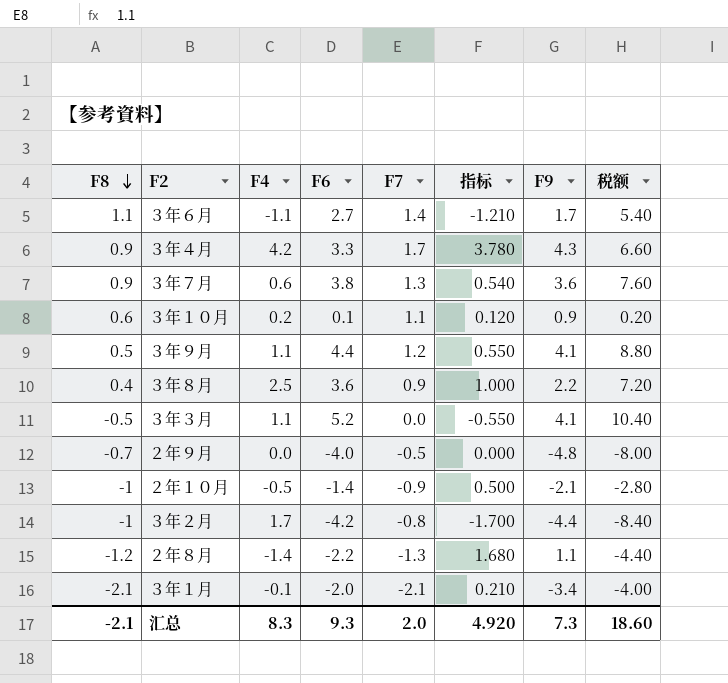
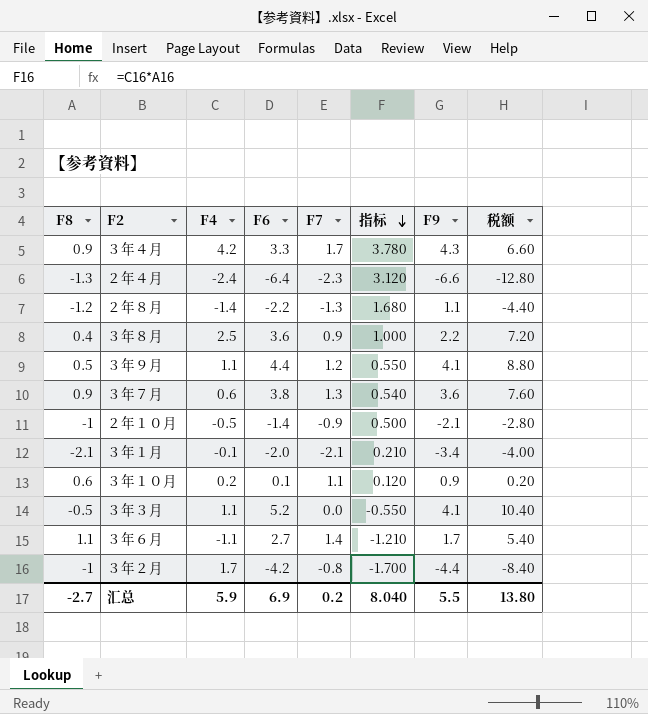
row order: F8 descending -> 指标 descending
row ２年９月: -0.7 | 0.0 | -4.0 | -0.5 | 0.000 | -4.8 | -8.00 -> none
row ２年４月: none -> -1.3 | -2.4 | -6.4 | -2.3 | 3.120 | -6.6 | -12.80
汇总 | F8: -2.1 -> -2.7
汇总 | F4: 8.3 -> 5.9
汇总 | F6: 9.3 -> 6.9
汇总 | F7: 2.0 -> 0.2
汇总 | 指标: 4.920 -> 8.040
汇总 | F9: 7.3 -> 5.5
汇总 | 税额: 18.60 -> 13.80

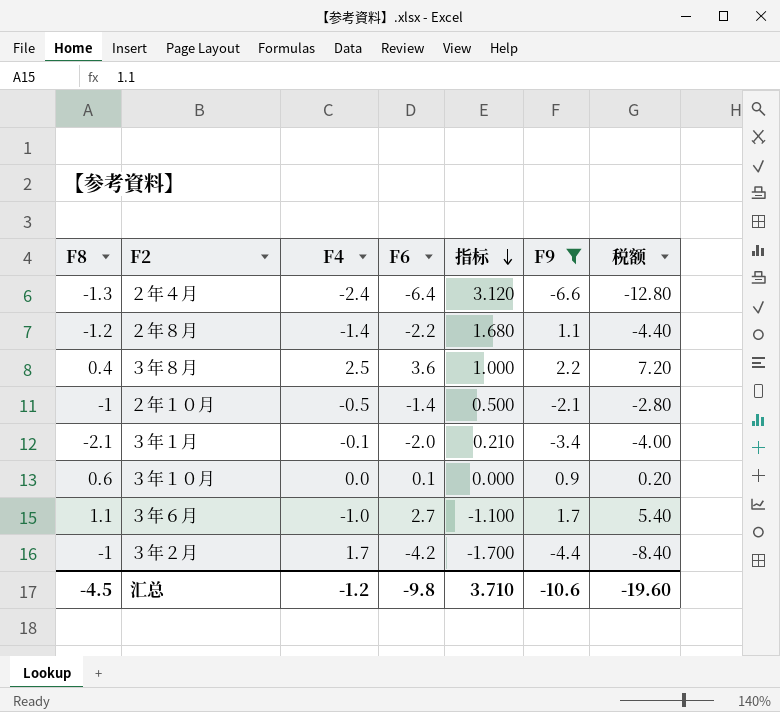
filter: none -> F9 <= 2.2
column F7 | position: 5 -> none
３年１０月 | F4: 0.2 -> 0.0
３年１０月 | 指标: 0.120 -> 0.000
３年６月 | F4: -1.1 -> -1.0
３年６月 | 指标: -1.210 -> -1.100
汇总 | F8: -2.7 -> -4.5
汇总 | F4: 5.9 -> -1.2
汇总 | F6: 6.9 -> -9.8
汇总 | 指标: 8.040 -> 3.710
汇总 | F9: 5.5 -> -10.6
汇总 | 税额: 13.80 -> -19.60

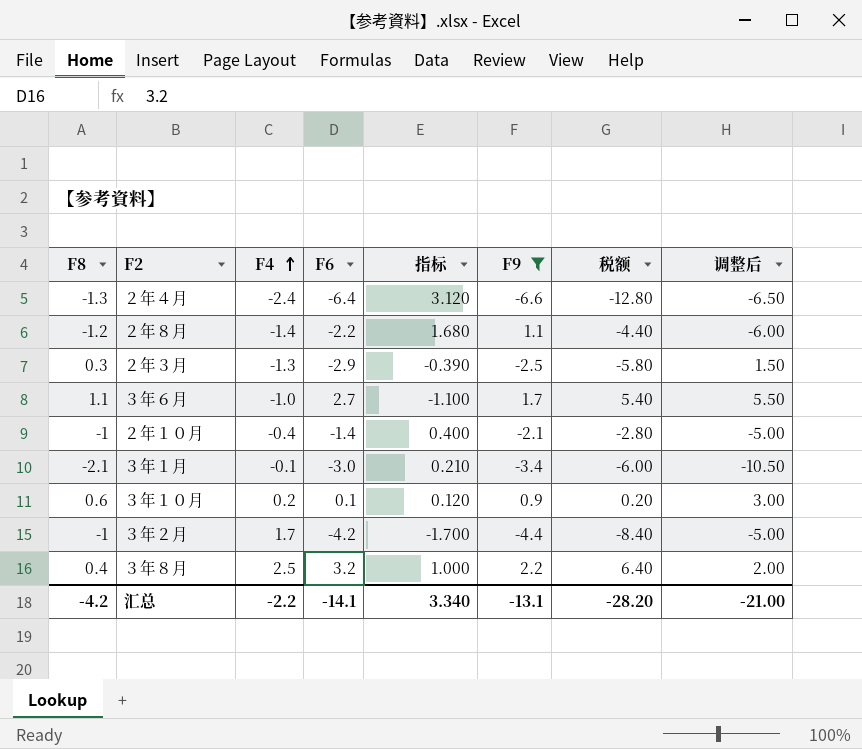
row order: 指标 descending -> F4 ascending
column 调整后 | formula: none -> [F8] * 5
row ２年３月: none -> 0.3 | -1.3 | -2.9 | -0.390 | -2.5 | -5.80 | 1.50
２年１０月 | F4: -0.5 -> -0.4
２年１０月 | 指标: 0.500 -> 0.400
３年１月 | F6: -2.0 -> -3.0
３年１月 | 税额: -4.00 -> -6.00
３年１０月 | F4: 0.0 -> 0.2
３年１０月 | 指标: 0.000 -> 0.120
３年８月 | F6: 3.6 -> 3.2
３年８月 | 税额: 7.20 -> 6.40
汇总 | F8: -4.5 -> -4.2
汇总 | F4: -1.2 -> -2.2
汇总 | F6: -9.8 -> -14.1
汇总 | 指标: 3.710 -> 3.340
汇总 | F9: -10.6 -> -13.1
汇总 | 税额: -19.60 -> -28.20

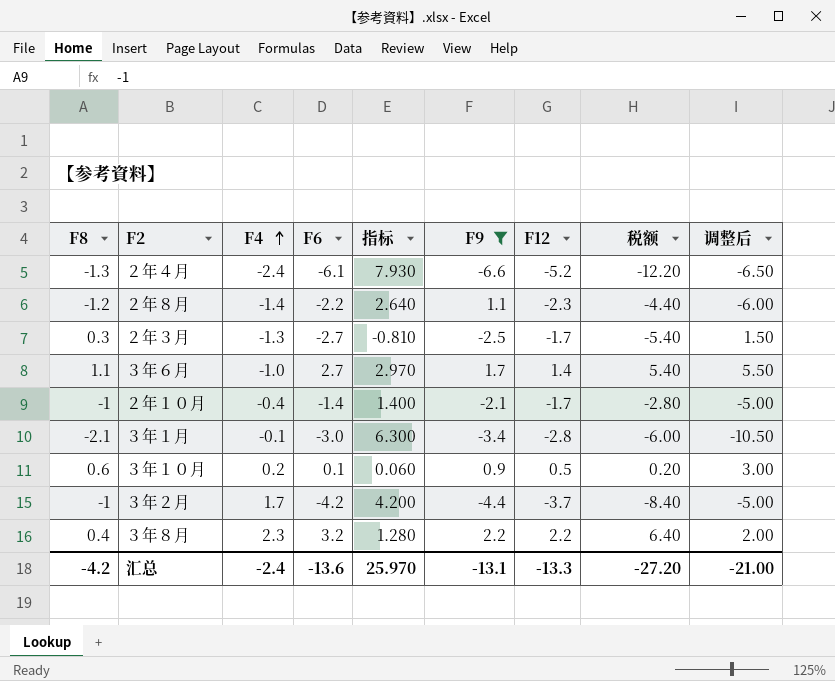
column 指标 | formula: [F8] * [F4] -> [F8] * [F6]
column F12 | position: none -> 7
２年４月 | F6: -6.4 -> -6.1
２年４月 | 税额: -12.80 -> -12.20
２年３月 | F6: -2.9 -> -2.7
２年３月 | 税额: -5.80 -> -5.40
３年８月 | F4: 2.5 -> 2.3
汇总 | F4: -2.2 -> -2.4
汇总 | F6: -14.1 -> -13.6
汇总 | 指标: 3.340 -> 25.970
汇总 | 税额: -28.20 -> -27.20

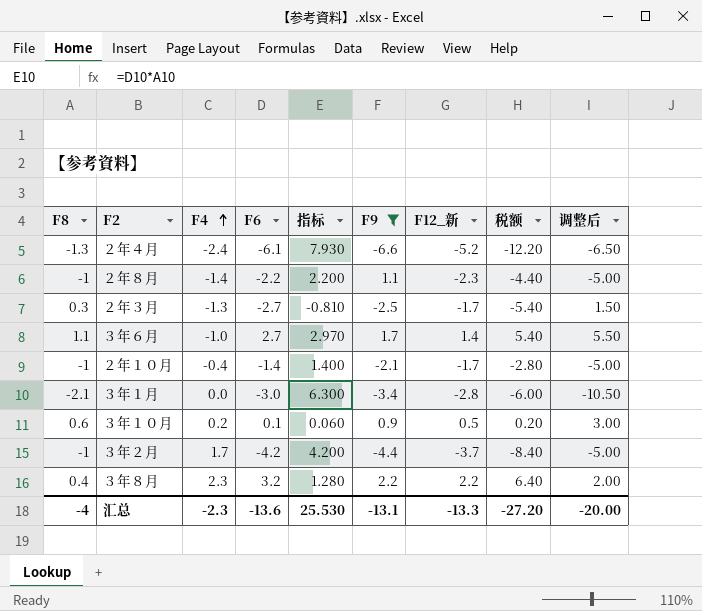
column name: F12 -> F12_新
２年８月 | F8: -1.2 -> -1
２年８月 | 指标: 2.640 -> 2.200
２年８月 | 调整后: -6.00 -> -5.00
３年１月 | F4: -0.1 -> 0.0
汇总 | F8: -4.2 -> -4
汇总 | F4: -2.4 -> -2.3
汇总 | 指标: 25.970 -> 25.530
汇总 | 调整后: -21.00 -> -20.00

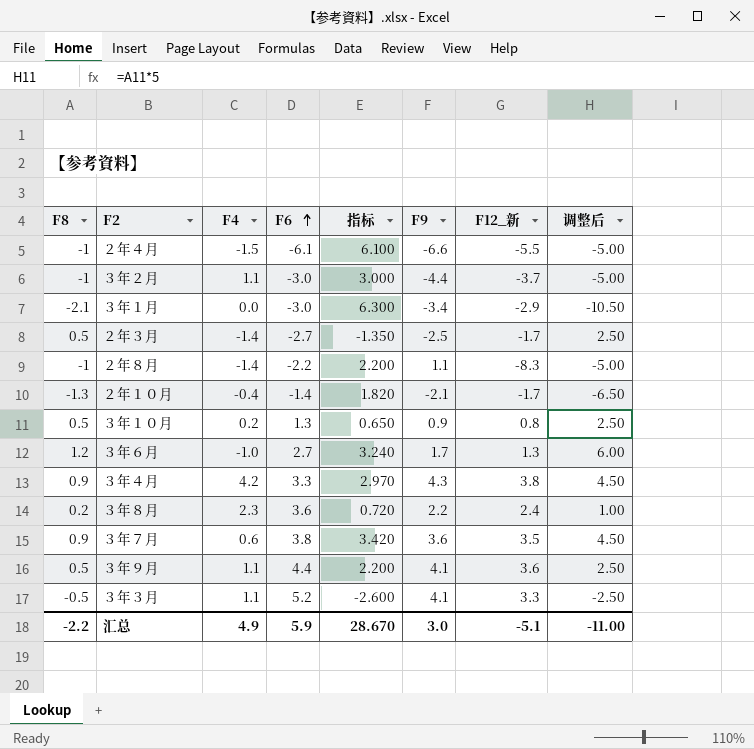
filter: F9 <= 2.2 -> none
row order: F4 ascending -> F6 ascending
column 税额 | formula: [F6] * 2 -> none
２年４月 | F8: -1.3 -> -1
２年４月 | F4: -2.4 -> -1.5
２年４月 | 指标: 7.930 -> 6.100
２年４月 | F12_新: -5.2 -> -5.5
２年４月 | 调整后: -6.50 -> -5.00
３年２月 | F4: 1.7 -> 1.1
３年２月 | F6: -4.2 -> -3.0
３年２月 | 指标: 4.200 -> 3.000
３年１月 | F12_新: -2.8 -> -2.9
２年３月 | F8: 0.3 -> 0.5
２年３月 | F4: -1.3 -> -1.4
２年３月 | 指标: -0.810 -> -1.350
２年３月 | 调整后: 1.50 -> 2.50
２年８月 | F12_新: -2.3 -> -8.3
２年１０月 | F8: -1 -> -1.3
２年１０月 | 指标: 1.400 -> 1.820
２年１０月 | 调整后: -5.00 -> -6.50
３年１０月 | F8: 0.6 -> 0.5
３年１０月 | F6: 0.1 -> 1.3
３年１０月 | 指标: 0.060 -> 0.650
３年１０月 | F12_新: 0.5 -> 0.8
３年１０月 | 调整后: 3.00 -> 2.50
３年６月 | F8: 1.1 -> 1.2
３年６月 | 指标: 2.970 -> 3.240
３年６月 | F12_新: 1.4 -> 1.3
３年６月 | 调整后: 5.50 -> 6.00
３年８月 | F8: 0.4 -> 0.2
３年８月 | F6: 3.2 -> 3.6
３年８月 | 指标: 1.280 -> 0.720
３年８月 | F12_新: 2.2 -> 2.4
３年８月 | 调整后: 2.00 -> 1.00
汇总 | F8: -4 -> -2.2
汇总 | F4: -2.3 -> 4.9
汇总 | F6: -13.6 -> 5.9
汇总 | 指标: 25.530 -> 28.670
汇总 | F9: -13.1 -> 3.0
汇总 | F12_新: -13.3 -> -5.1
汇总 | 调整后: -20.00 -> -11.00

